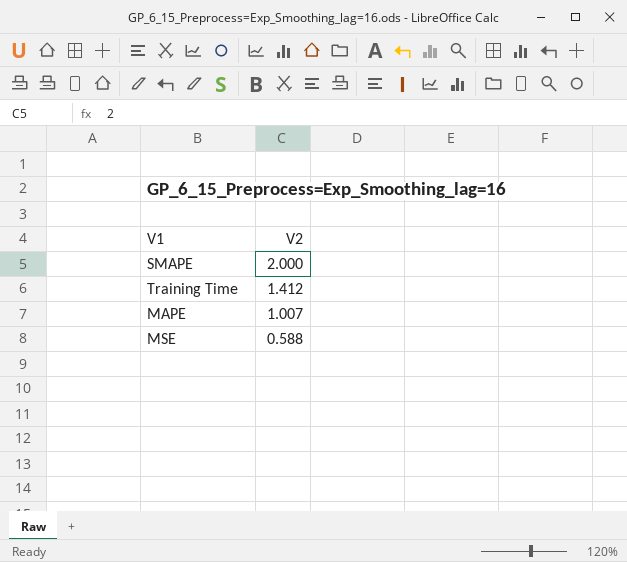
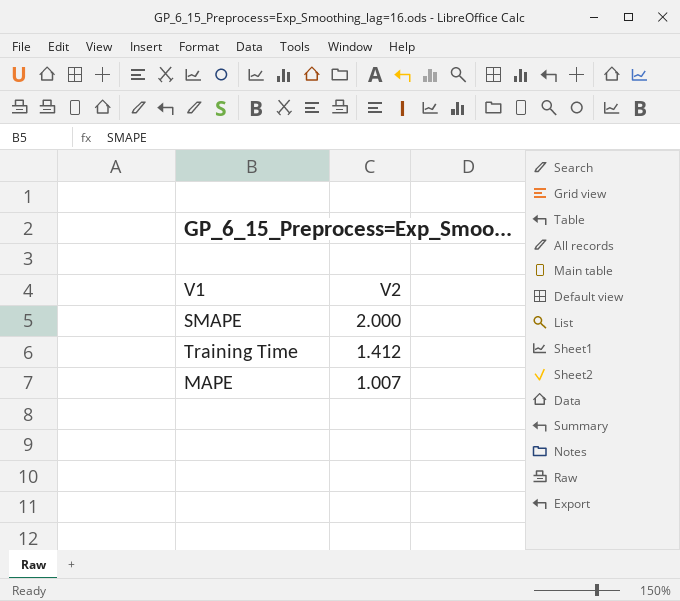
row MSE: 0.588 -> none

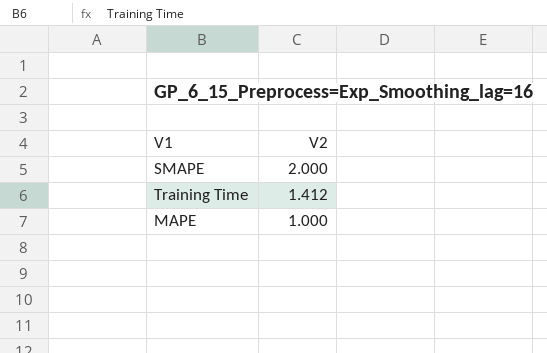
MAPE | V2: 1.007 -> 1.000

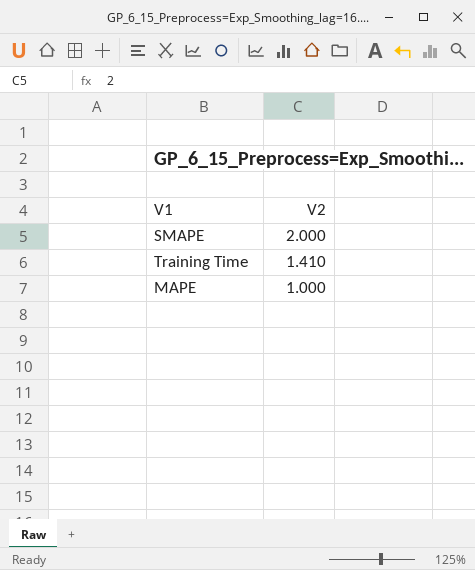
Training Time | V2: 1.412 -> 1.410

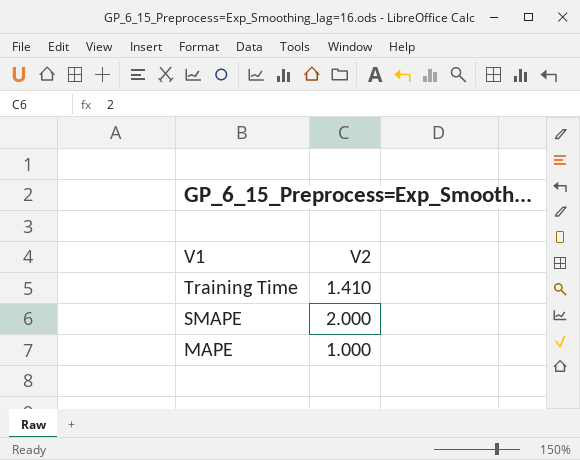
row order: V2 descending -> V1 descending

